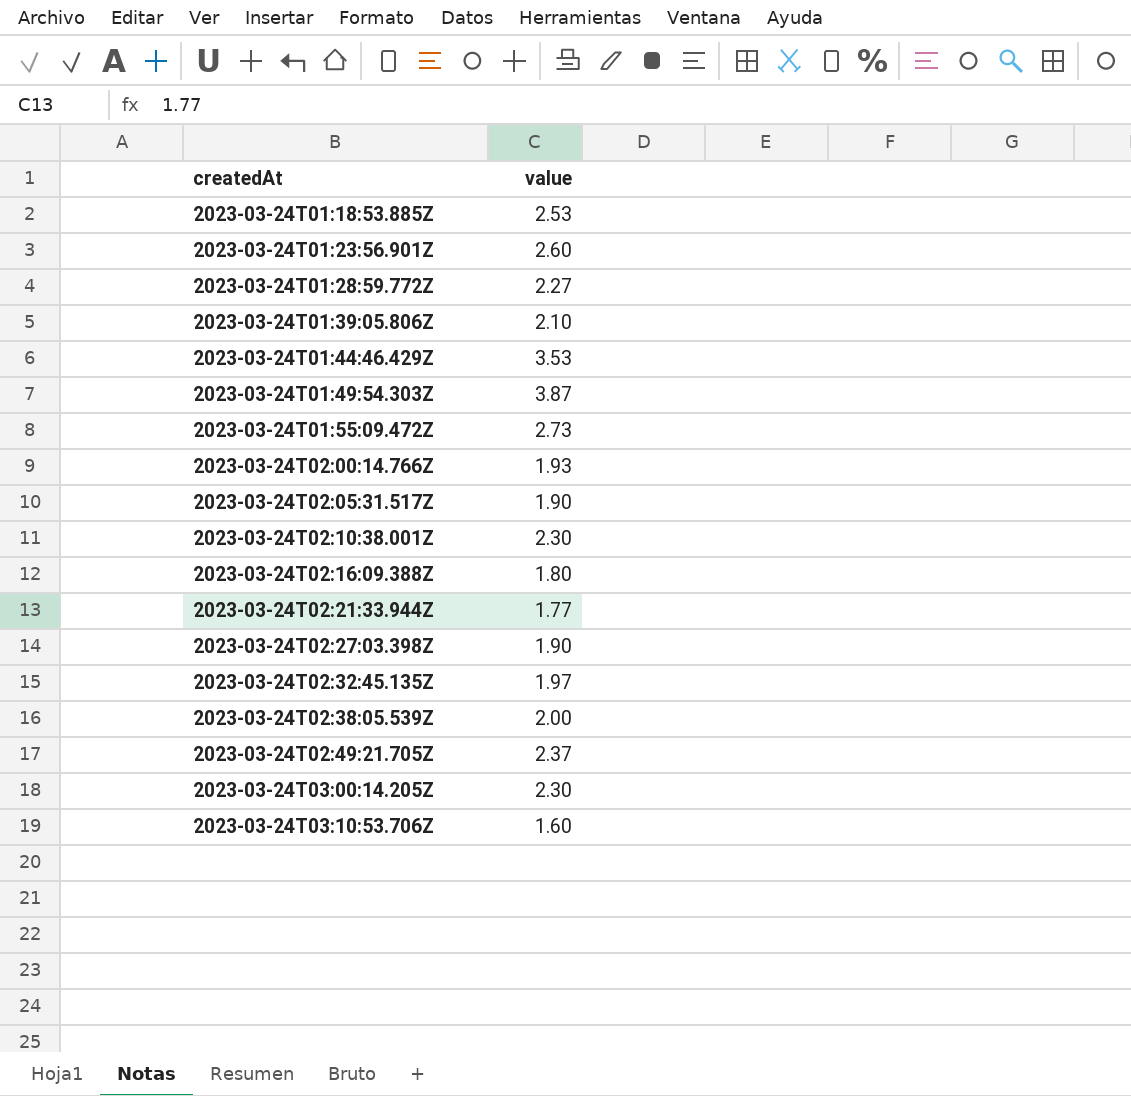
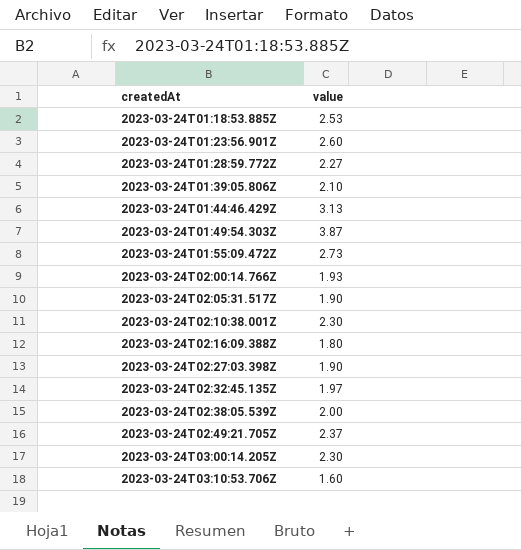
row 2023-03-24T02:21:33.944Z: 1.77 -> none
2023-03-24T01:44:46.429Z | value: 3.53 -> 3.13

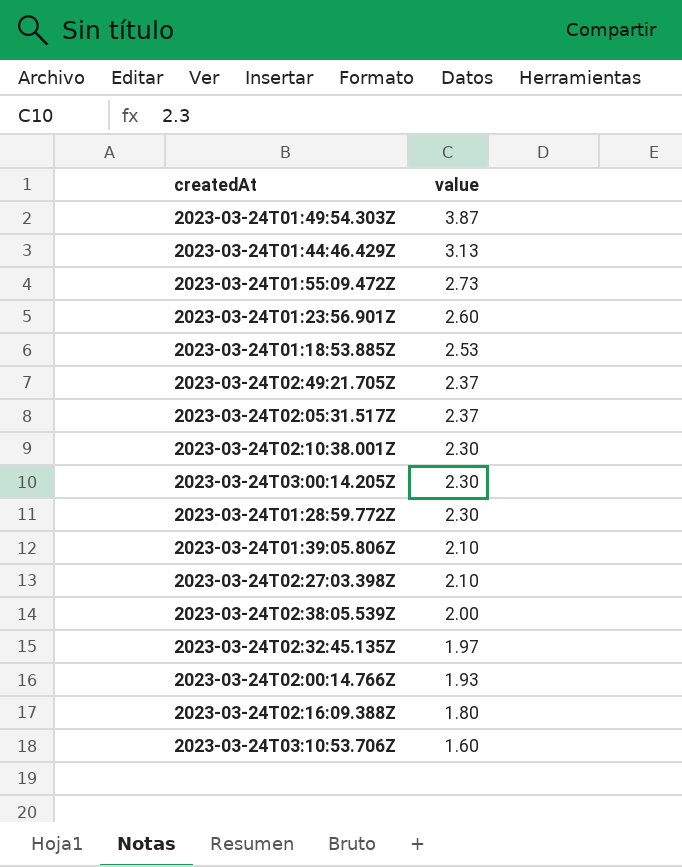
row order: createdAt ascending -> value descending
2023-03-24T02:05:31.517Z | value: 1.90 -> 2.37
2023-03-24T01:28:59.772Z | value: 2.27 -> 2.30
2023-03-24T02:27:03.398Z | value: 1.90 -> 2.10

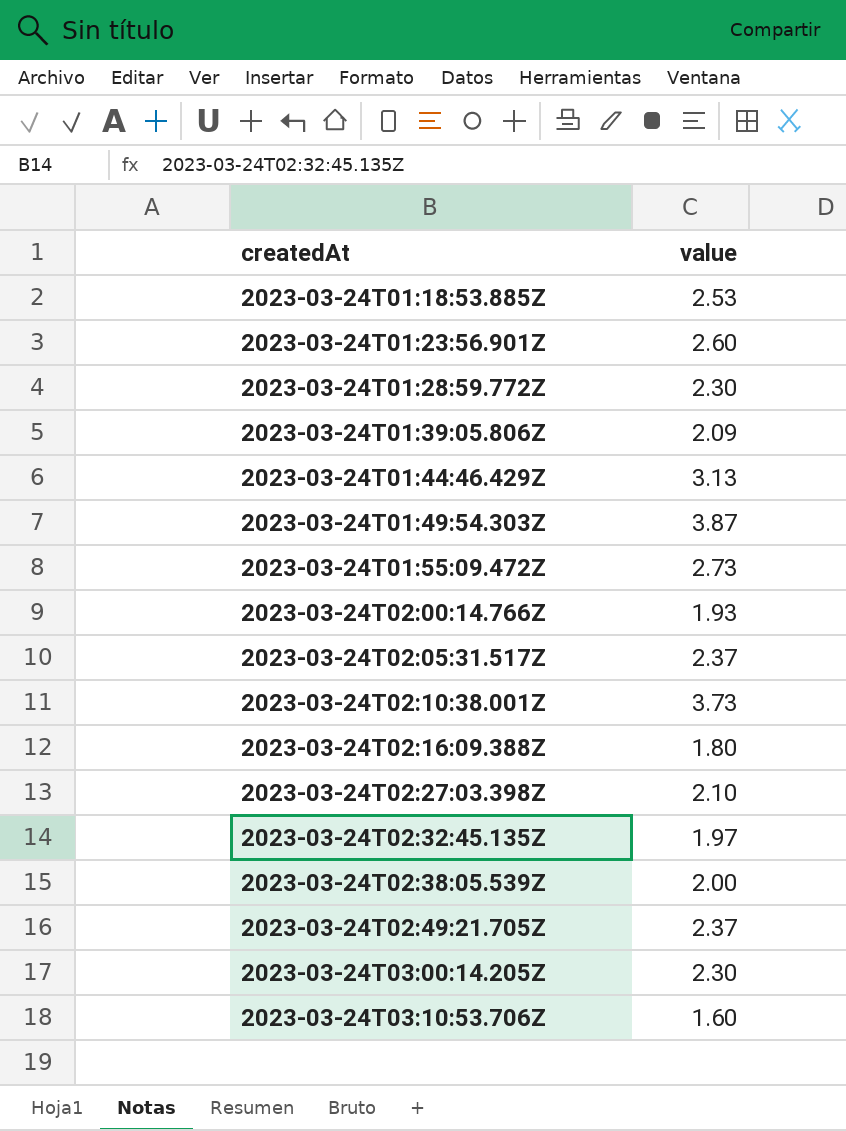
row order: value descending -> createdAt ascending
2023-03-24T01:39:05.806Z | value: 2.10 -> 2.09
2023-03-24T02:10:38.001Z | value: 2.30 -> 3.73

